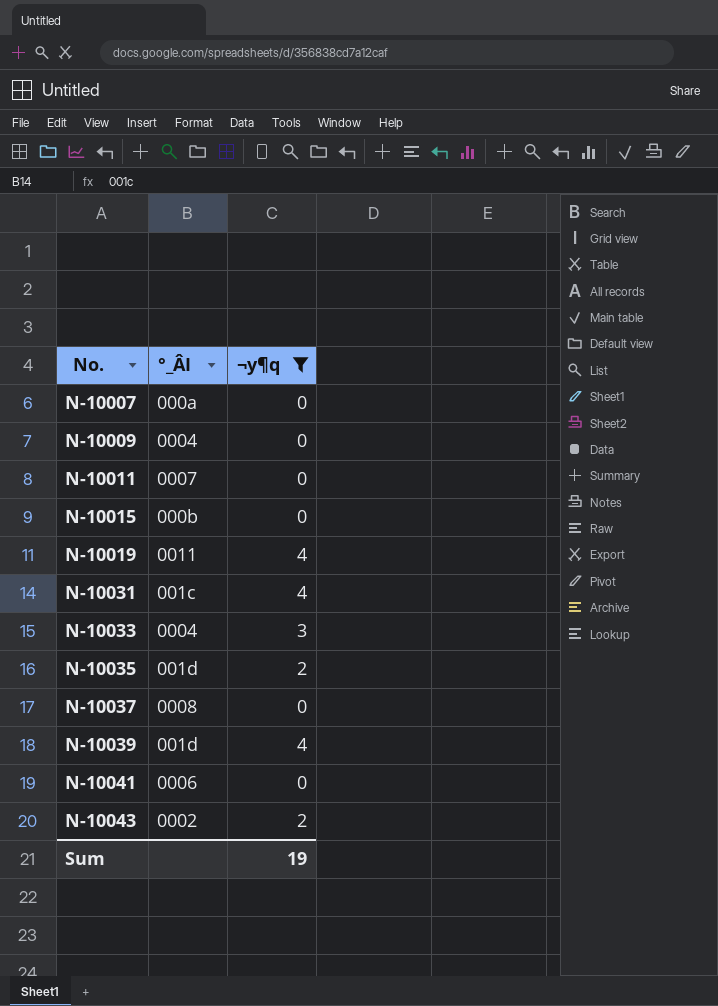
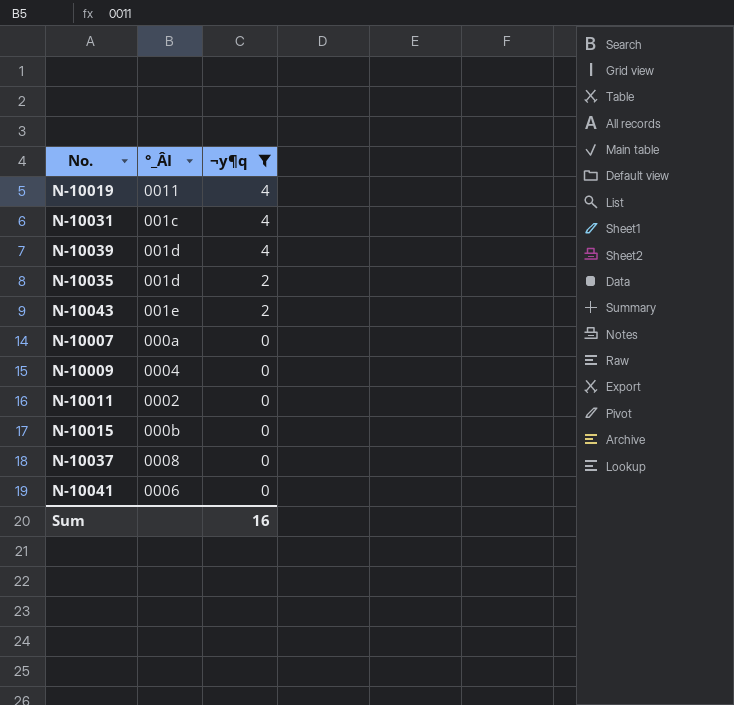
row order: No. ascending -> ¬y¶q descending
row N-10033: 0004 | 3 -> none
N-10043 | °_ÂI: 0002 -> 001e
N-10011 | °_ÂI: 0007 -> 0002
Sum | ¬y¶q: 19 -> 16

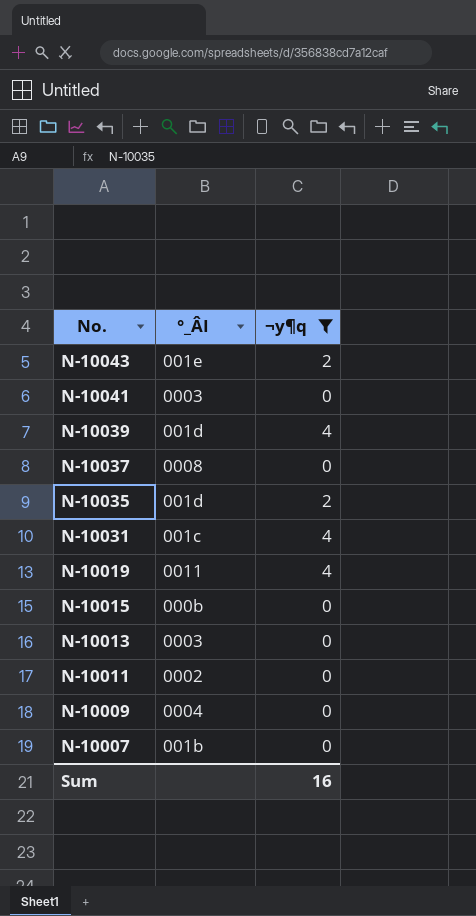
row order: ¬y¶q descending -> No. descending
N-10041 | °_ÂI: 0006 -> 0003
row N-10013: none -> 0003 | 0
N-10007 | °_ÂI: 000a -> 001b

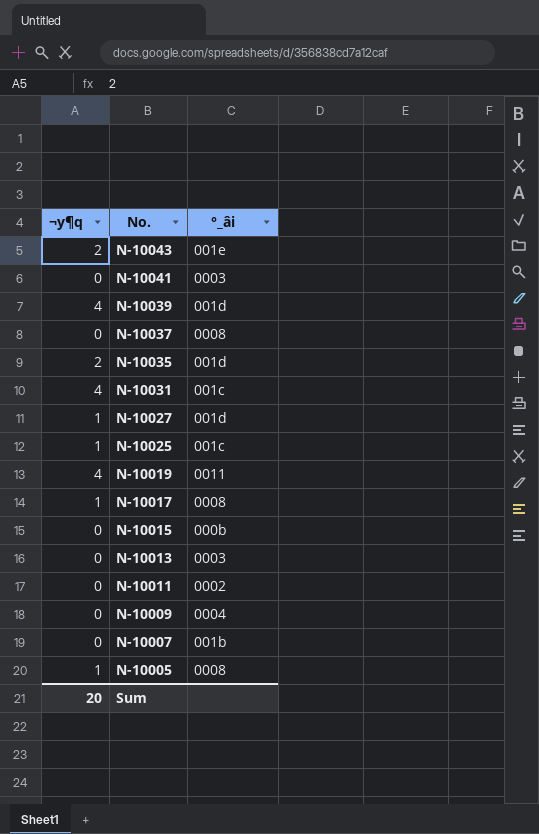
filter: ¬y¶q != 1 -> none
column ¬y¶q | position: 3 -> 1
column name: °_ÂI -> °_âi
Sum | ¬y¶q: 16 -> 20

